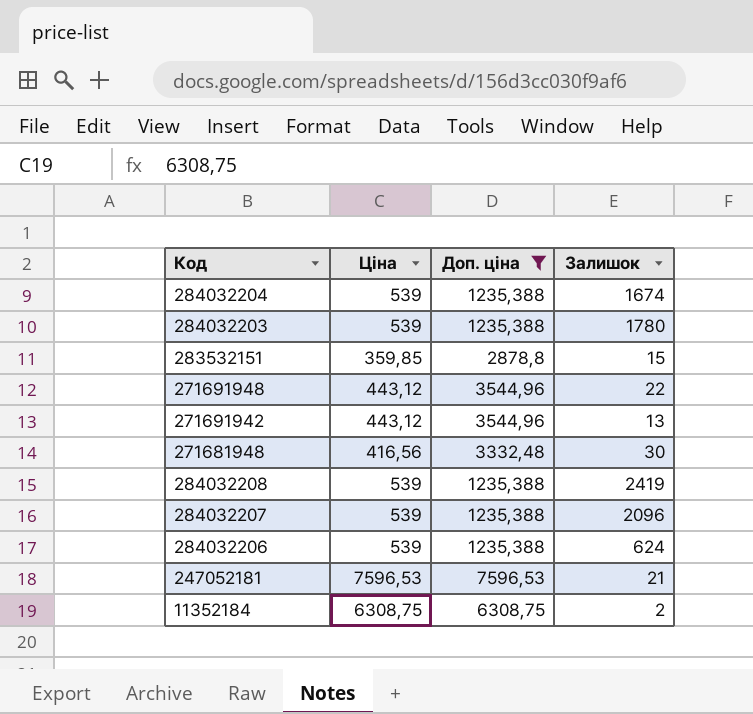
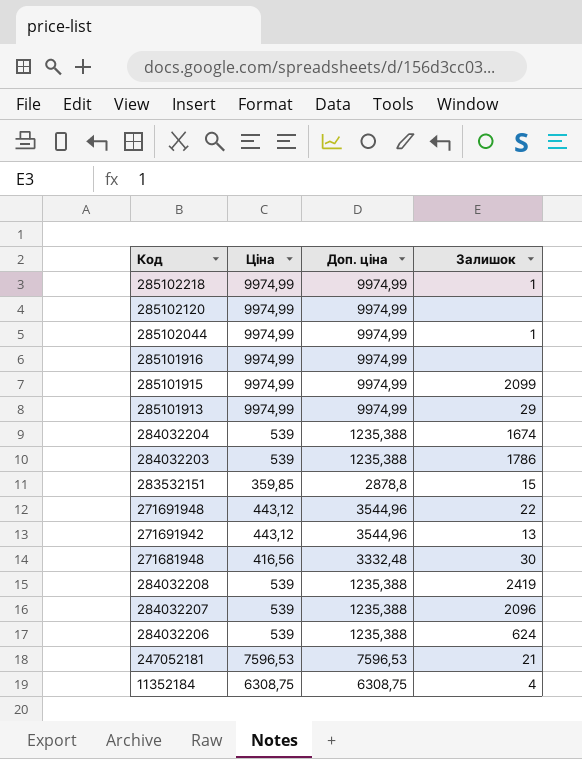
filter: Доп. ціна != 9974,99 -> none
284032203 | Залишок: 1780 -> 1786
11352184 | Залишок: 2 -> 4

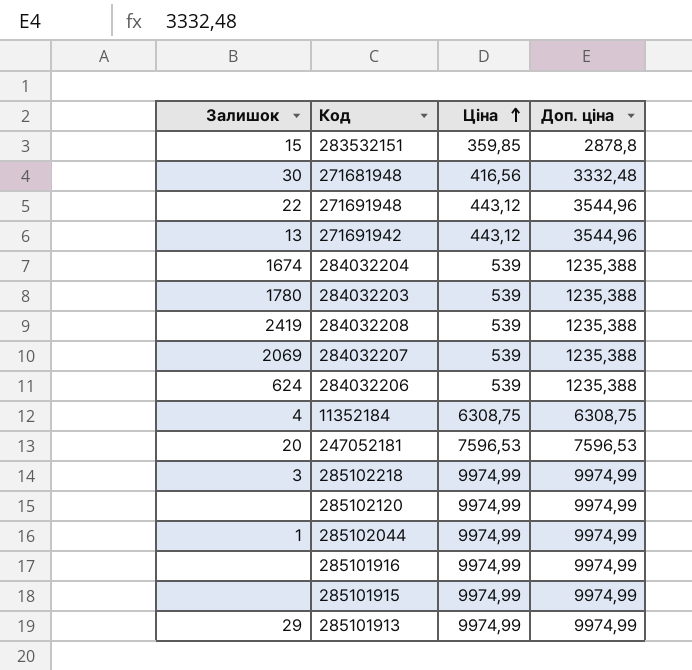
row order: none -> Ціна ascending
column Залишок | position: 4 -> 1
284032203 | Залишок: 1786 -> 1780
284032207 | Залишок: 2096 -> 2069
247052181 | Залишок: 21 -> 20
285102218 | Залишок: 1 -> 3
285101915 | Залишок: 2099 -> none

